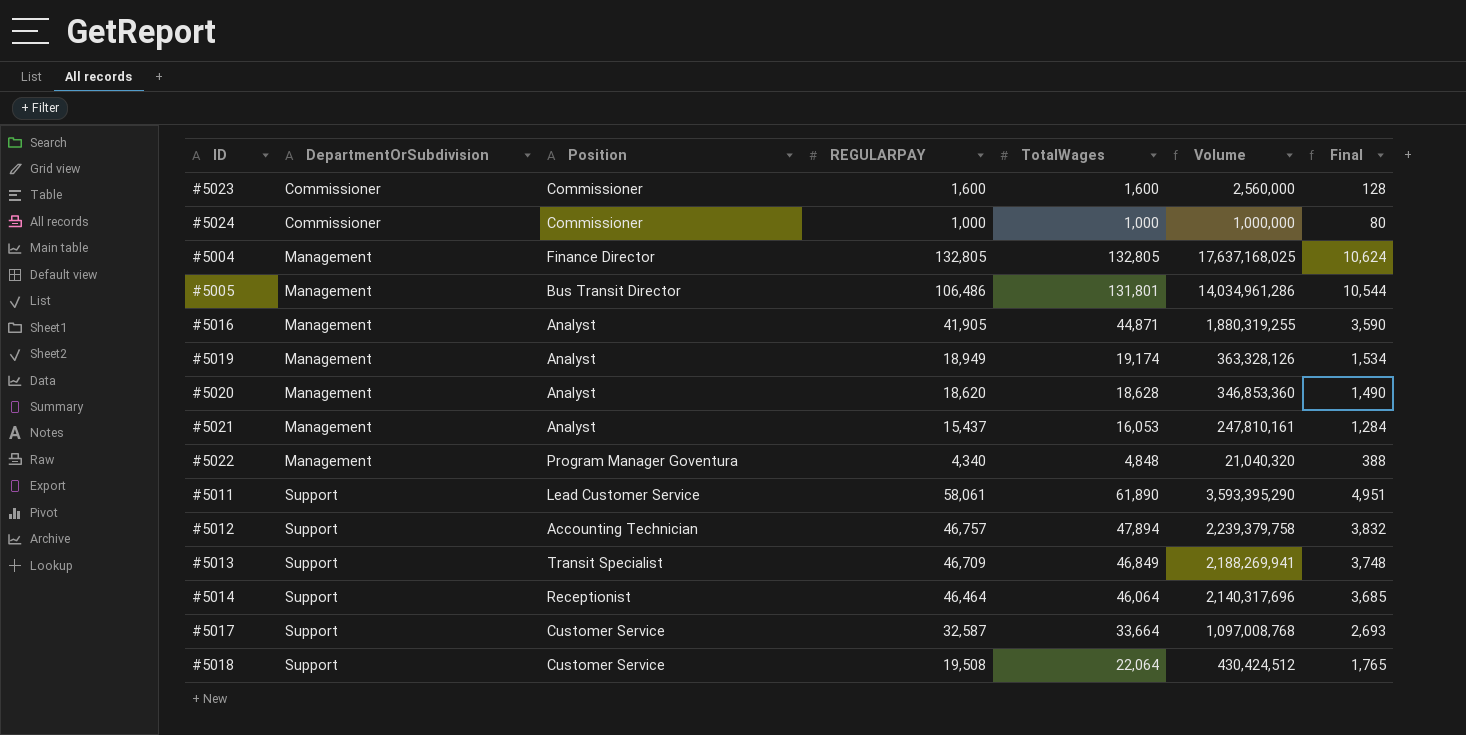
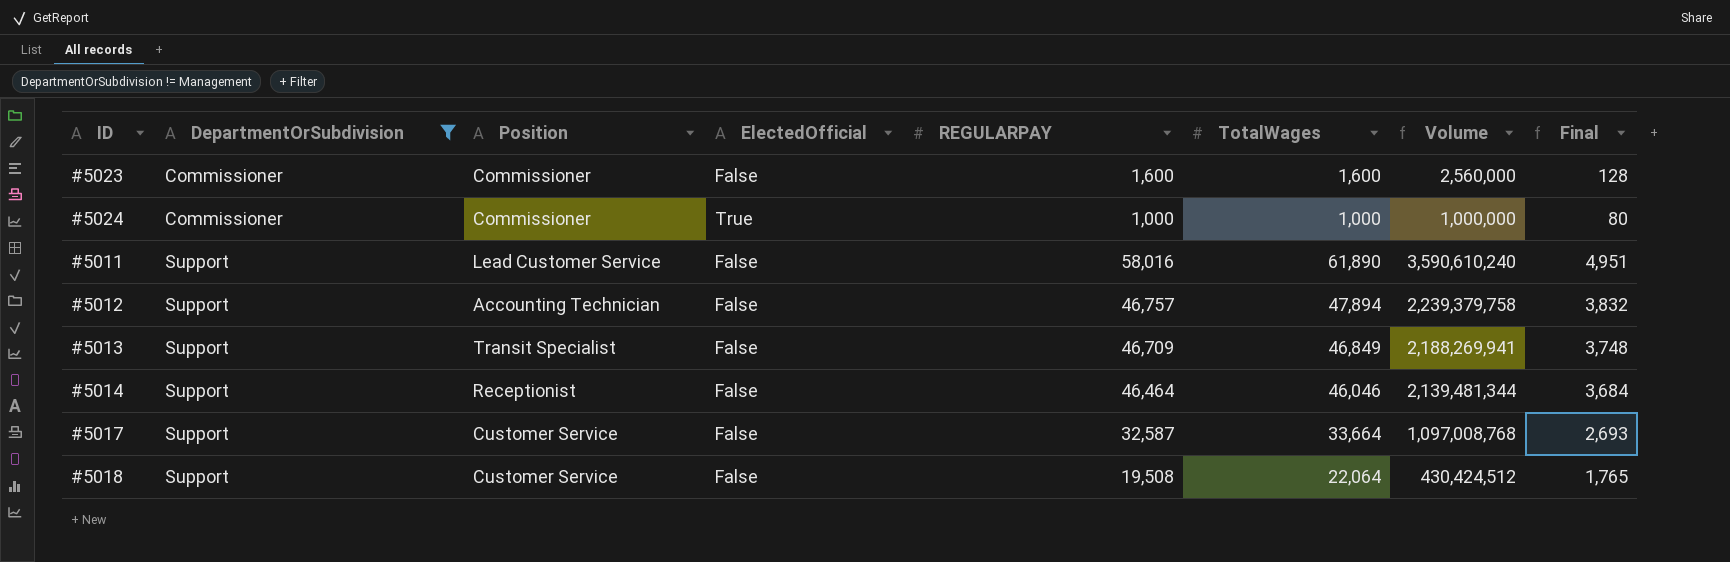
filter: none -> DepartmentOrSubdivision != Management
column ElectedOfficial | position: none -> 4
#5011 | REGULARPAY: 58,061 -> 58,016
#5011 | Volume: 3,593,395,290 -> 3,590,610,240
#5014 | TotalWages: 46,064 -> 46,046
#5014 | Volume: 2,140,317,696 -> 2,139,481,344
#5014 | Final: 3,685 -> 3,684

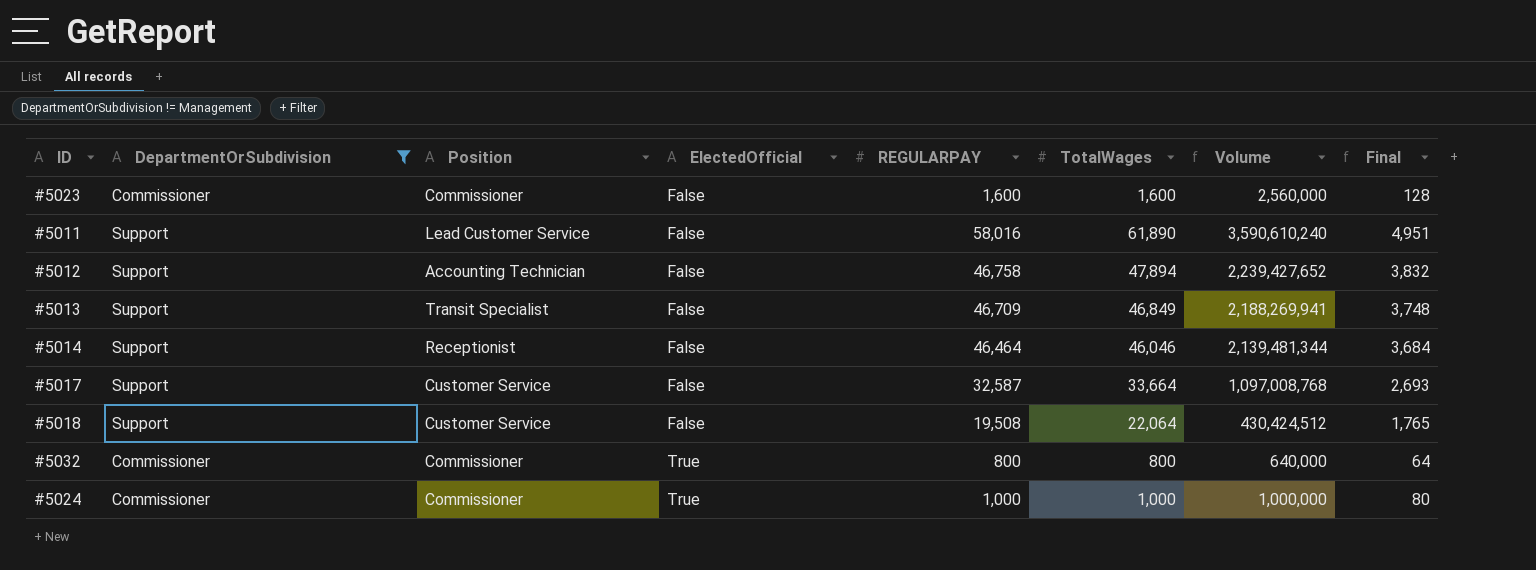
row order: DepartmentOrSubdivision ascending -> ElectedOfficial ascending
#5012 | REGULARPAY: 46,757 -> 46,758
#5012 | Volume: 2,239,379,758 -> 2,239,427,652
row #5032: none -> Commissioner | Commissioner | True | 800 | 800 | 640,000 | 64

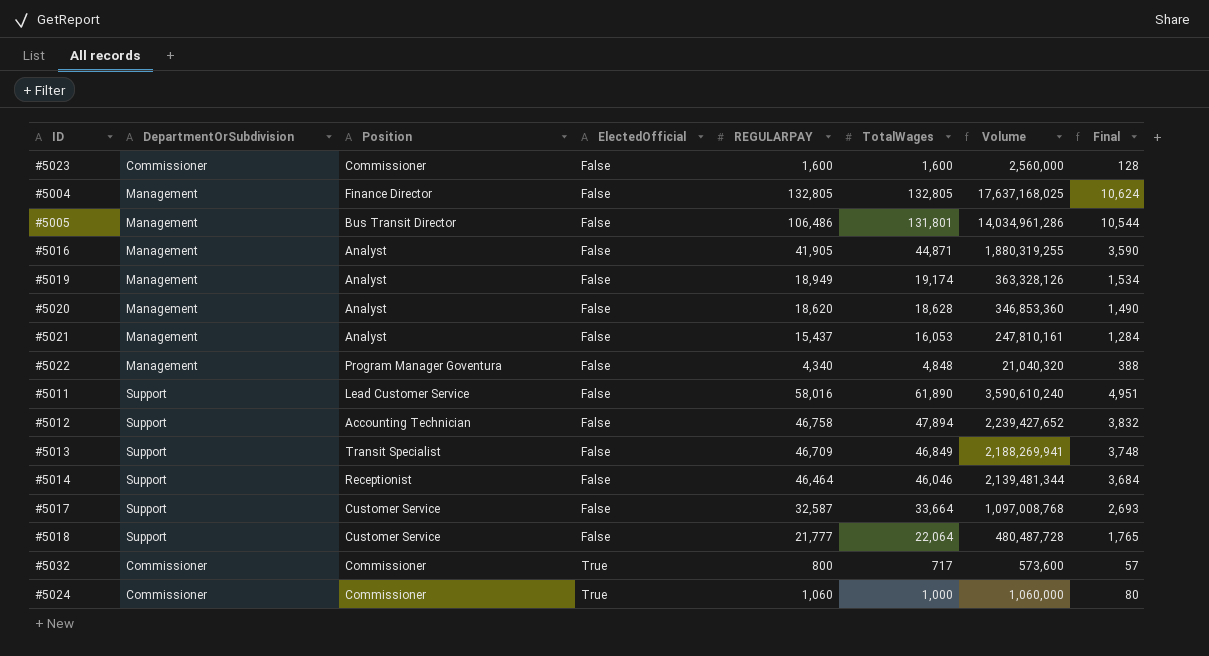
filter: DepartmentOrSubdivision != Management -> none
#5018 | REGULARPAY: 19,508 -> 21,777
#5018 | Volume: 430,424,512 -> 480,487,728
#5032 | TotalWages: 800 -> 717
#5032 | Volume: 640,000 -> 573,600
#5032 | Final: 64 -> 57
#5024 | REGULARPAY: 1,000 -> 1,060
#5024 | Volume: 1,000,000 -> 1,060,000

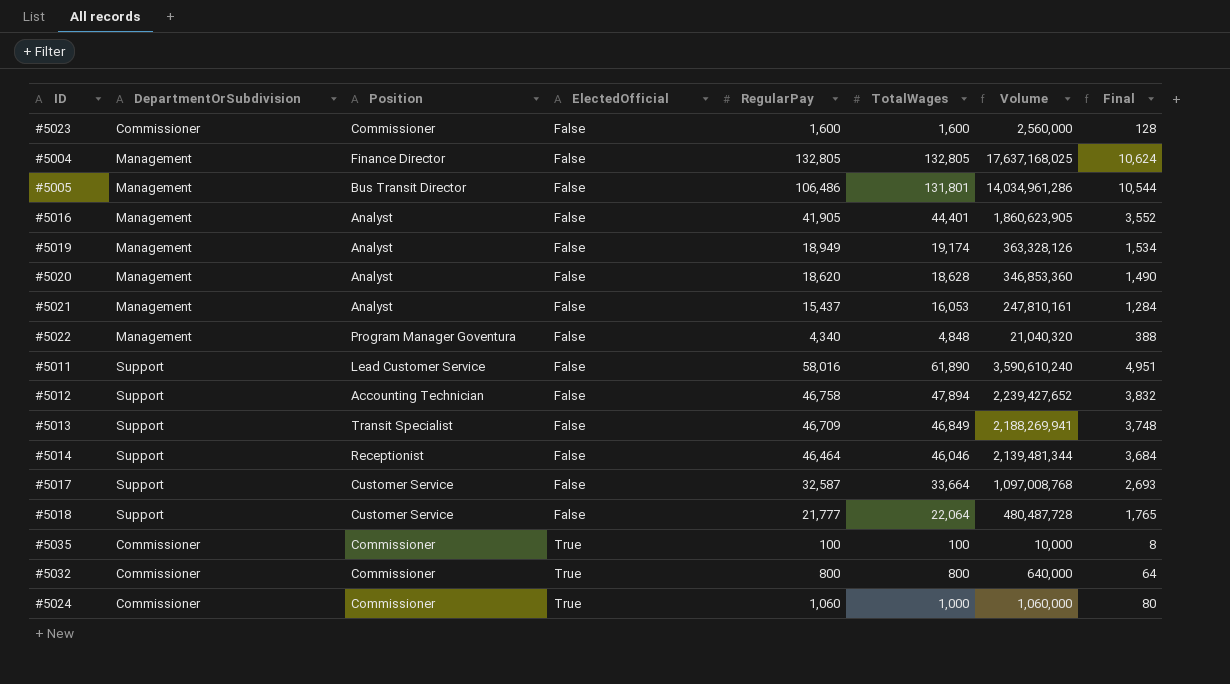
column name: REGULARPAY -> RegularPay
#5016 | TotalWages: 44,871 -> 44,401
#5016 | Volume: 1,880,319,255 -> 1,860,623,905
#5016 | Final: 3,590 -> 3,552
row #5035: none -> Commissioner | Commissioner | True | 100 | 100 | 10,000 | 8
#5032 | TotalWages: 717 -> 800
#5032 | Volume: 573,600 -> 640,000
#5032 | Final: 57 -> 64

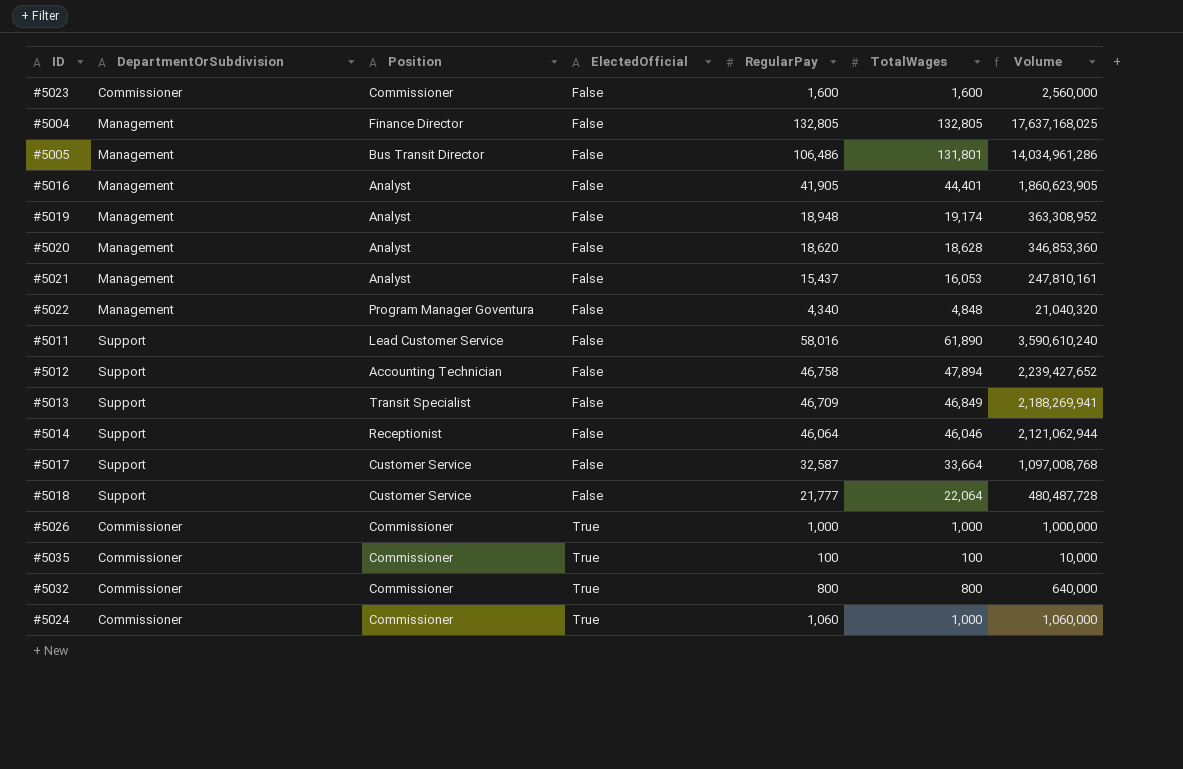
column Final | formula: [TotalWages] * 0.08 -> none
#5019 | RegularPay: 18,949 -> 18,948
#5019 | Volume: 363,328,126 -> 363,308,952
#5014 | RegularPay: 46,464 -> 46,064
#5014 | Volume: 2,139,481,344 -> 2,121,062,944
row #5026: none -> Commissioner | Commissioner | True | 1,000 | 1,000 | 1,000,000

